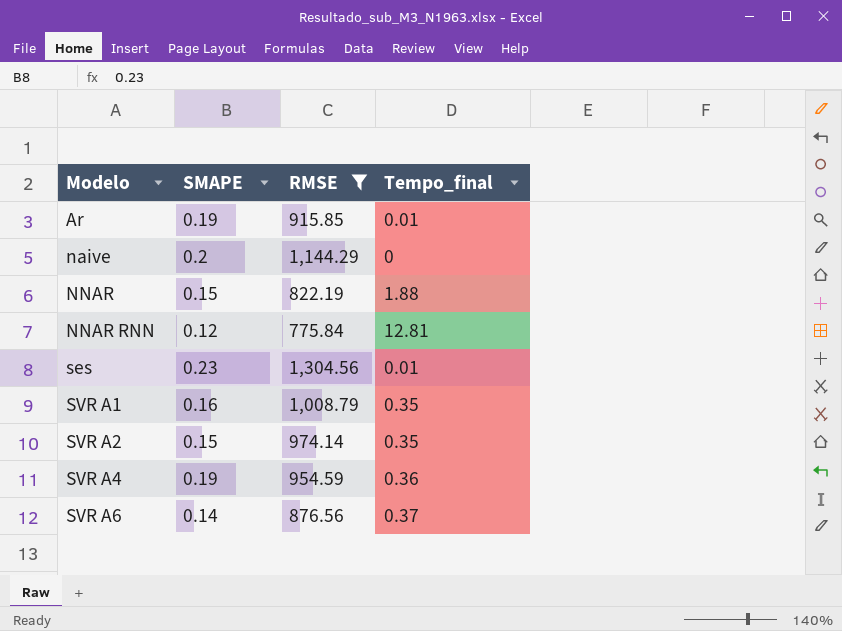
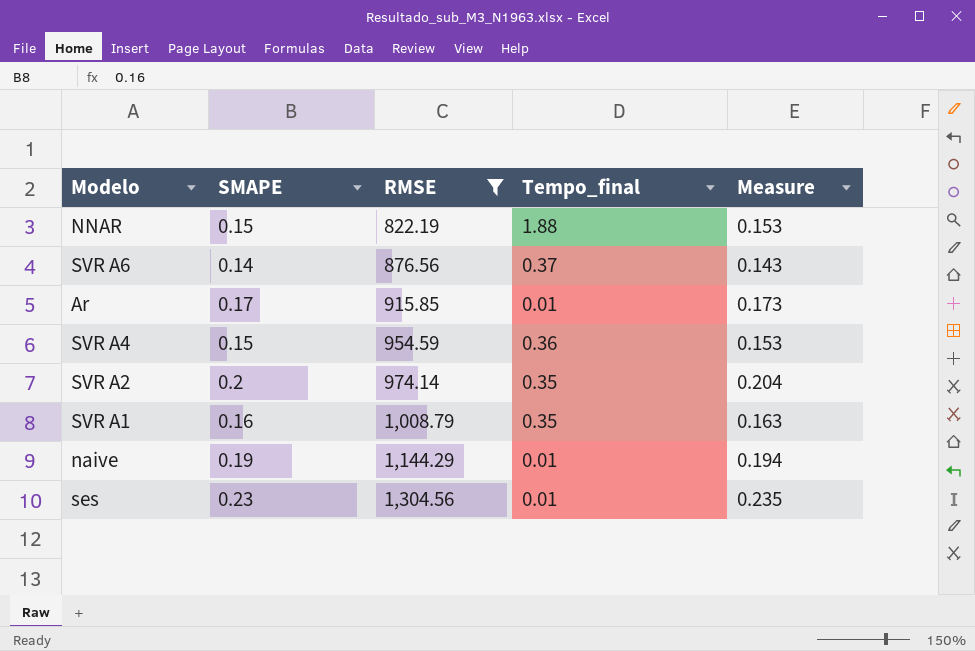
row order: Modelo ascending -> RMSE ascending
column Measure | formula: none -> [SMAPE] * 1.02
row NNAR RNN: 0.12 | 775.84 | 12.81 -> none
Ar | SMAPE: 0.19 -> 0.17
SVR A4 | SMAPE: 0.19 -> 0.15
SVR A2 | SMAPE: 0.15 -> 0.2
naive | SMAPE: 0.2 -> 0.19
naive | Tempo_final: 0 -> 0.01

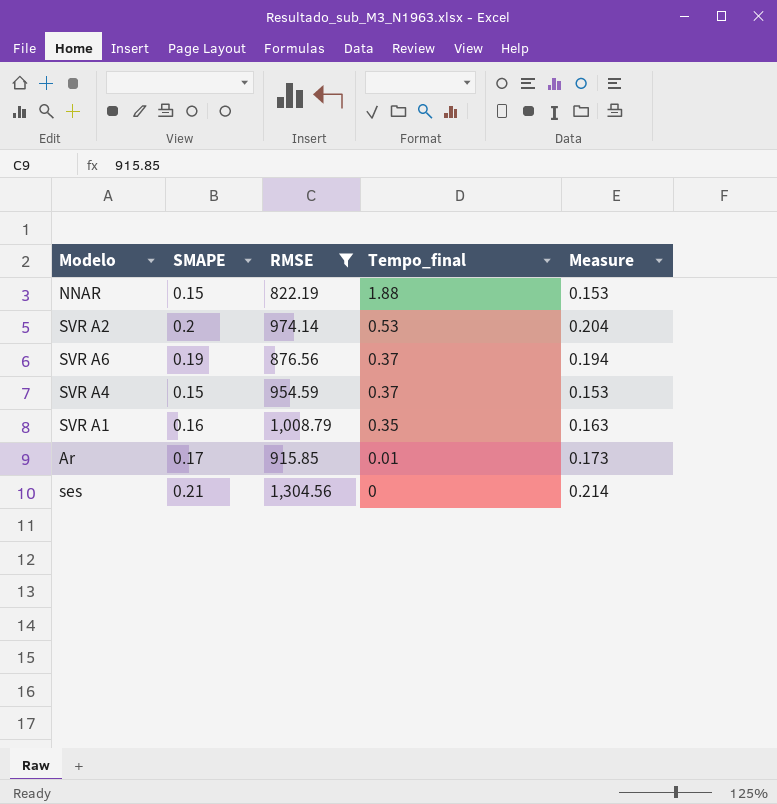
row order: RMSE ascending -> Tempo_final descending
row naive: 0.19 | 1,144.29 | 0.01 | 0.194 -> none
SVR A2 | Tempo_final: 0.35 -> 0.53
SVR A6 | SMAPE: 0.14 -> 0.19
SVR A6 | Measure: 0.143 -> 0.194
SVR A4 | Tempo_final: 0.36 -> 0.37
ses | SMAPE: 0.23 -> 0.21
ses | Tempo_final: 0.01 -> 0
ses | Measure: 0.235 -> 0.214

